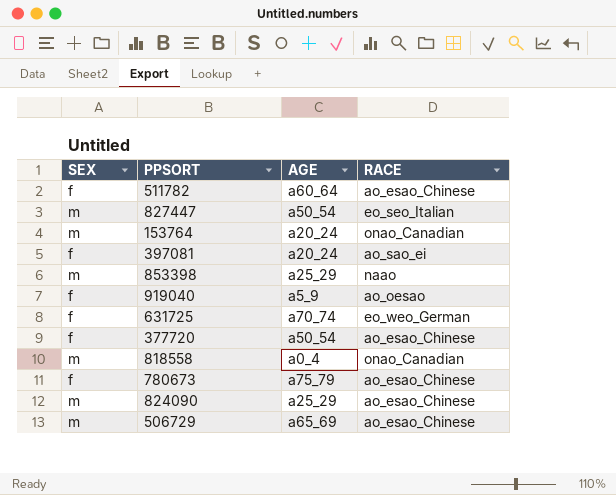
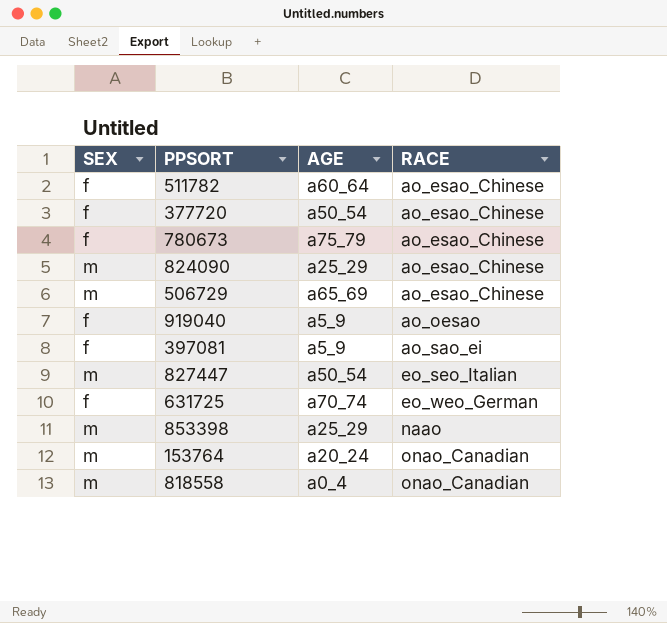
row order: none -> RACE ascending
397081 | AGE: a20_24 -> a5_9

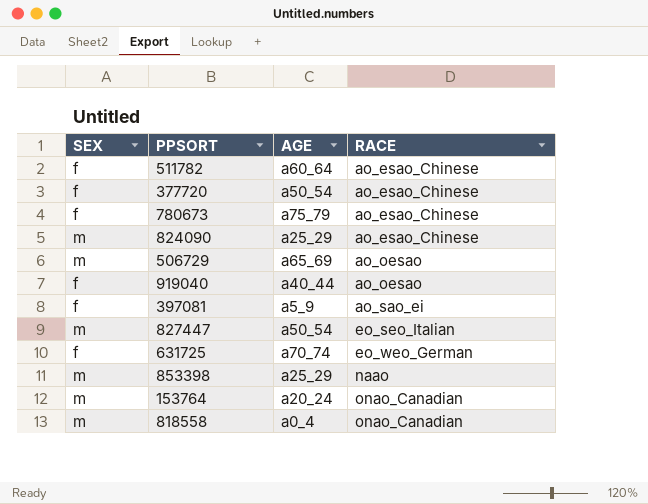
506729 | RACE: ao_esao_Chinese -> ao_oesao
919040 | AGE: a5_9 -> a40_44

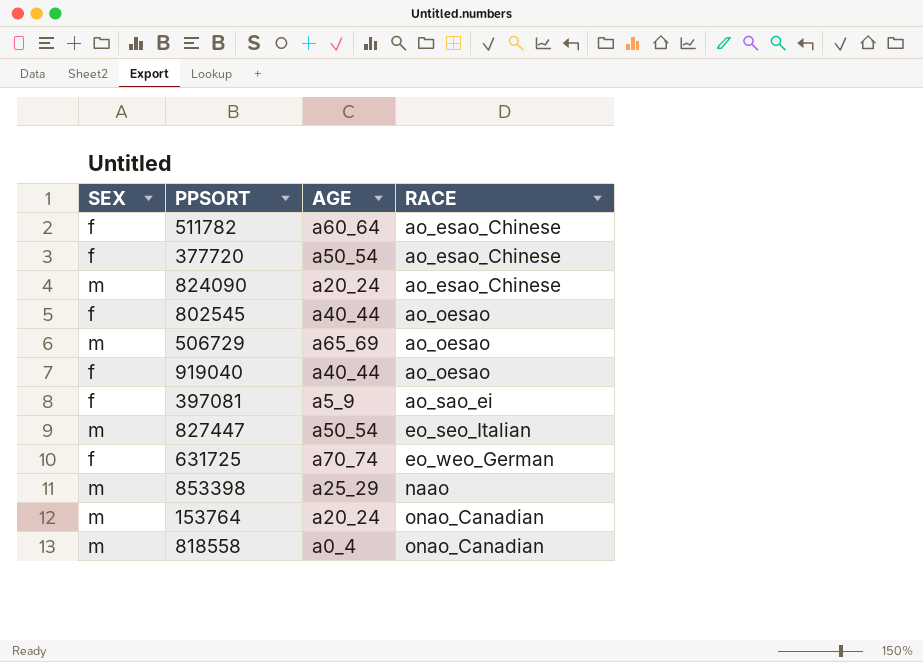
row 780673: f | a75_79 | ao_esao_Chinese -> none
824090 | AGE: a25_29 -> a20_24
row 802545: none -> f | a40_44 | ao_oesao

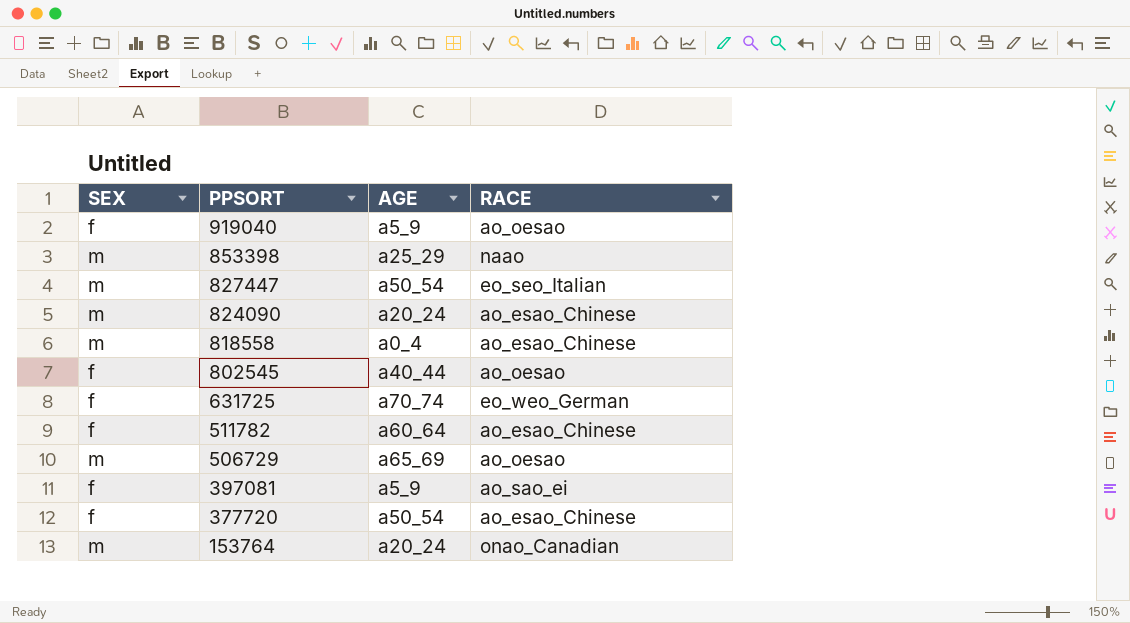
row order: RACE ascending -> PPSORT descending
919040 | AGE: a40_44 -> a5_9
818558 | RACE: onao_Canadian -> ao_esao_Chinese

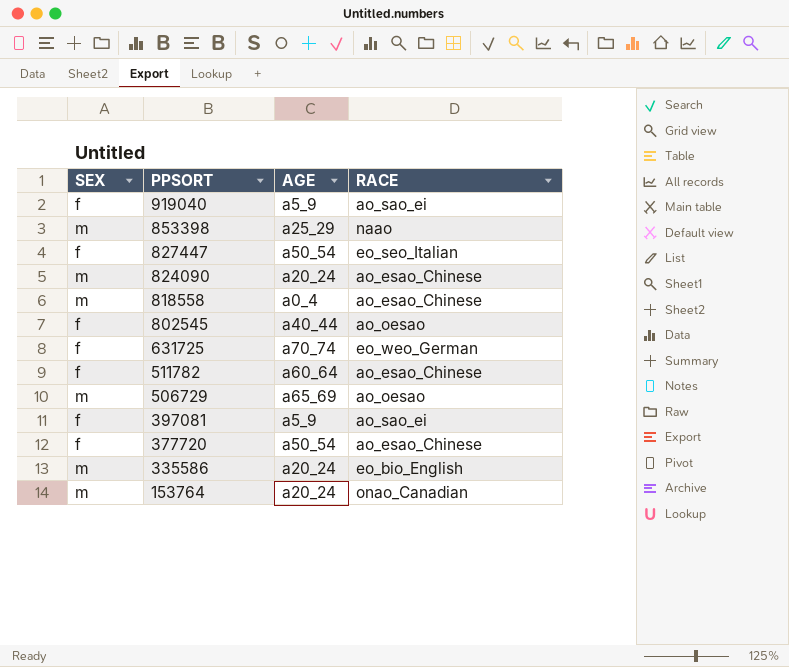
919040 | RACE: ao_oesao -> ao_sao_ei
827447 | SEX: m -> f
row 335586: none -> m | a20_24 | eo_bio_English

